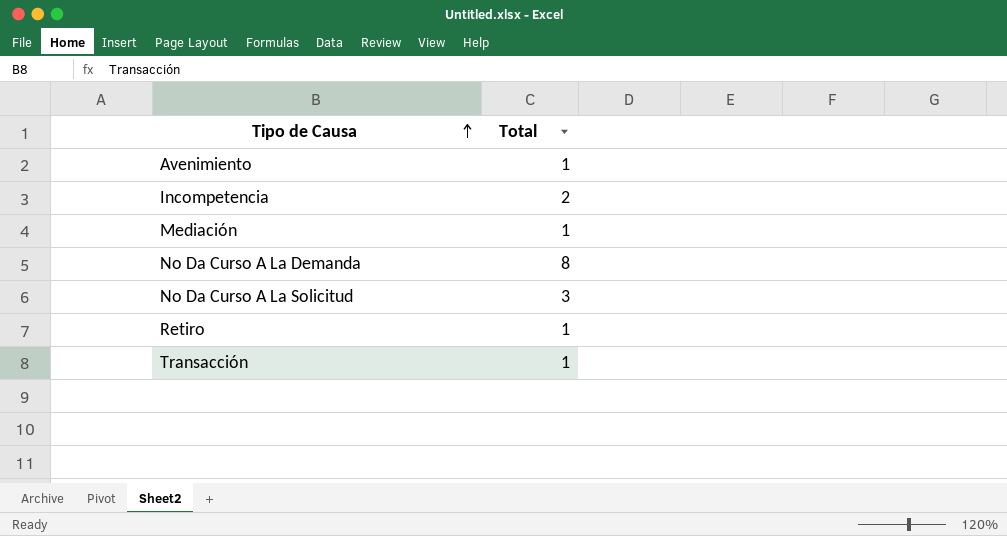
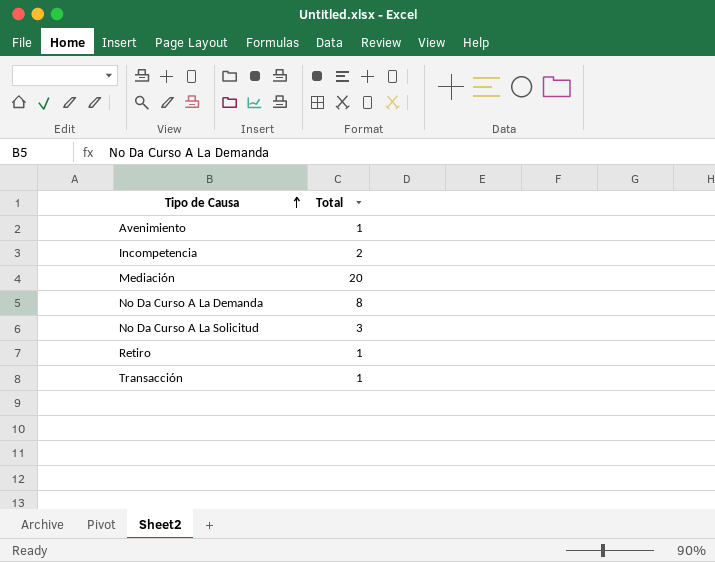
Mediación | Total: 1 -> 20

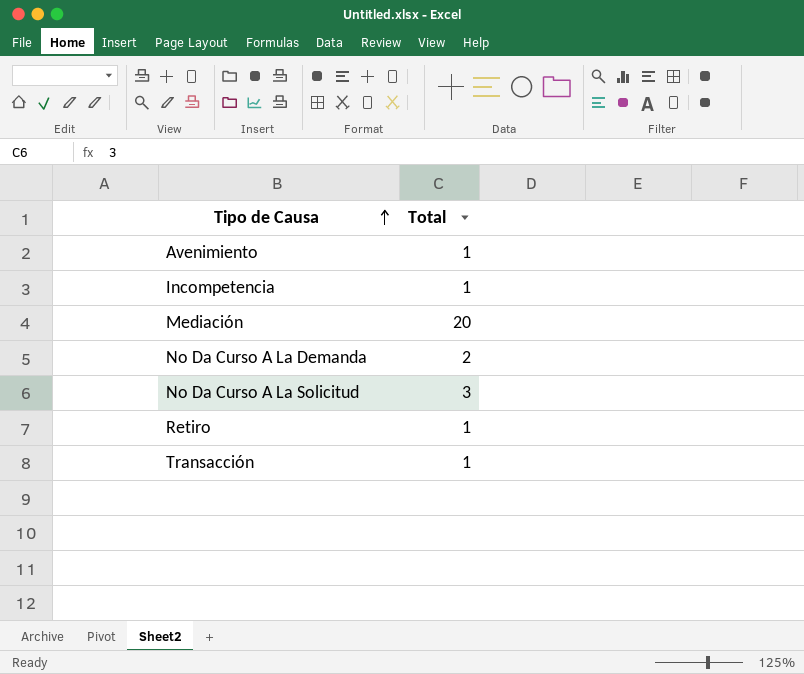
Incompetencia | Total: 2 -> 1
No Da Curso A La Demanda | Total: 8 -> 2

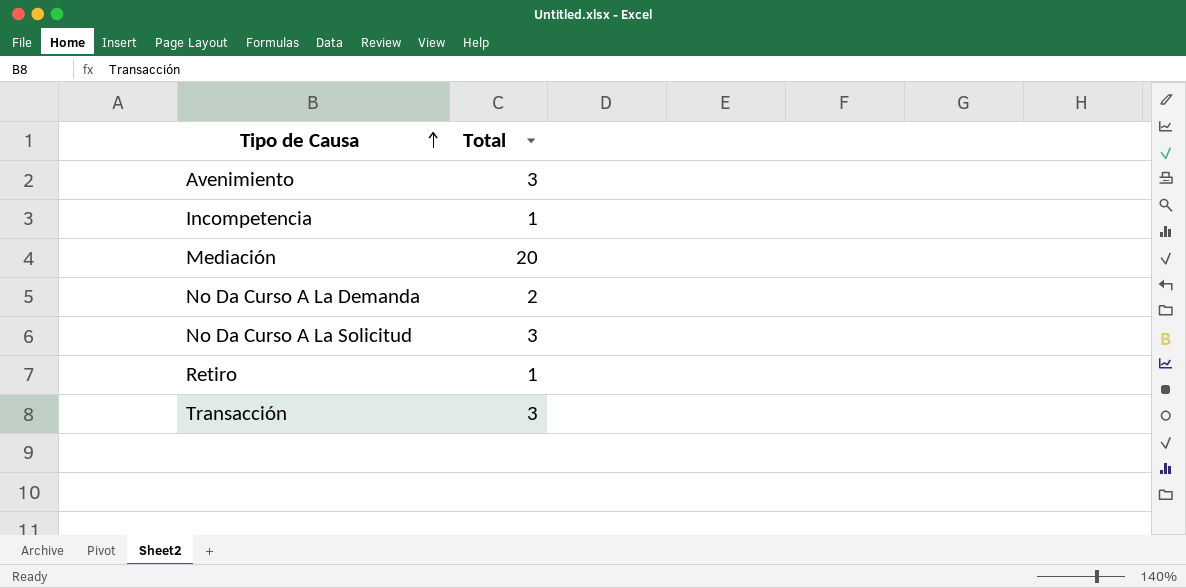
Avenimiento | Total: 1 -> 3
Transacción | Total: 1 -> 3

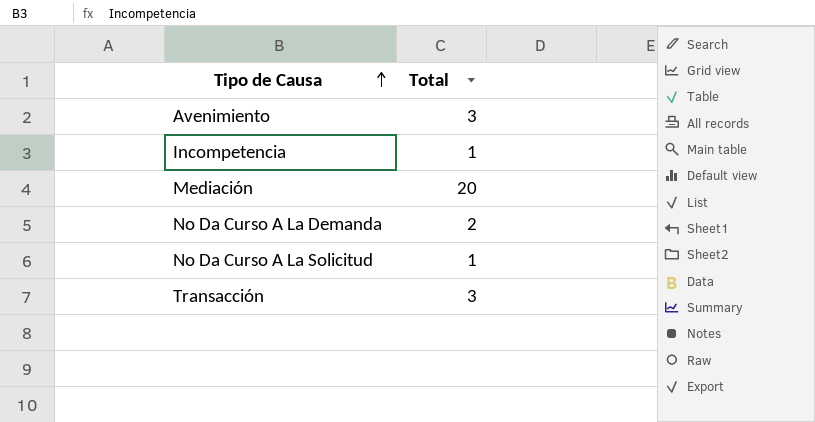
row Retiro: 1 -> none
No Da Curso A La Solicitud | Total: 3 -> 1

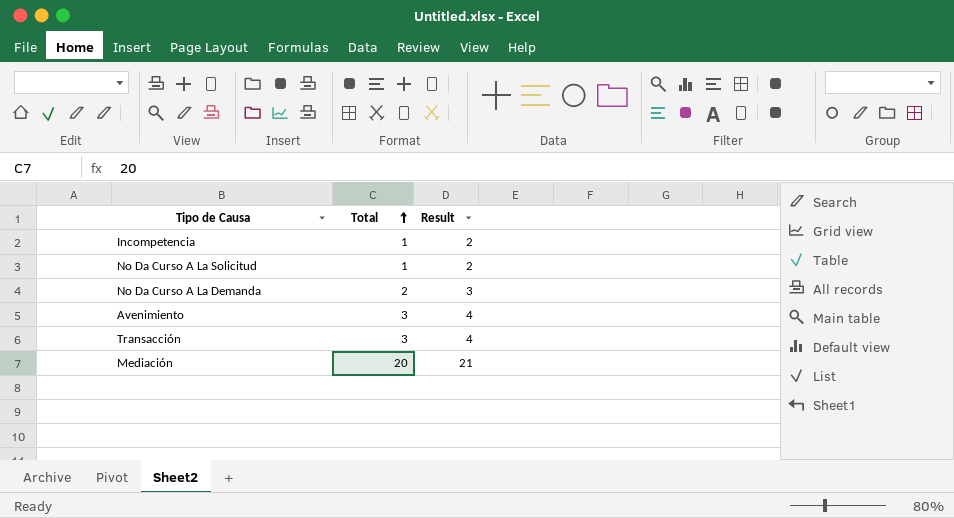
row order: Tipo de Causa ascending -> Total ascending
column Result | formula: none -> [Total] + 1

